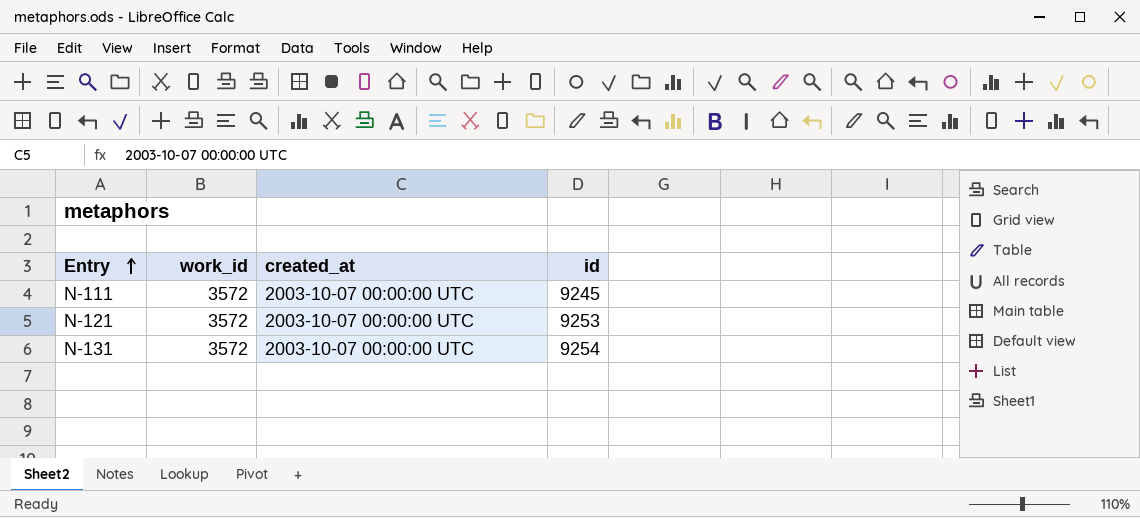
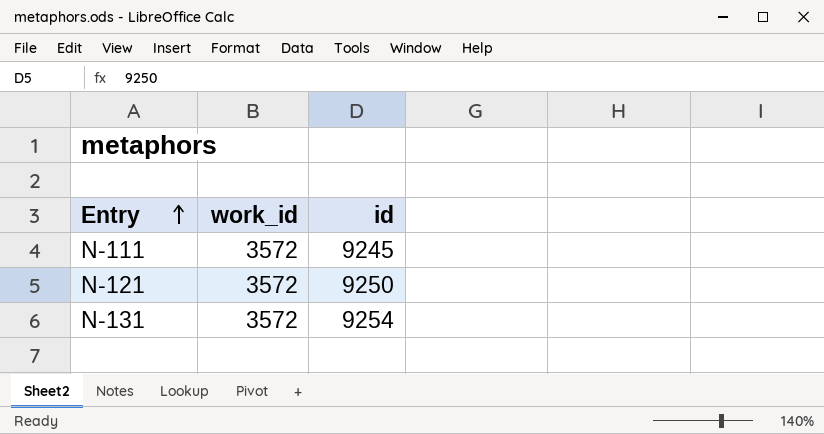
column created_at | position: 3 -> none
N-121 | id: 9253 -> 9250

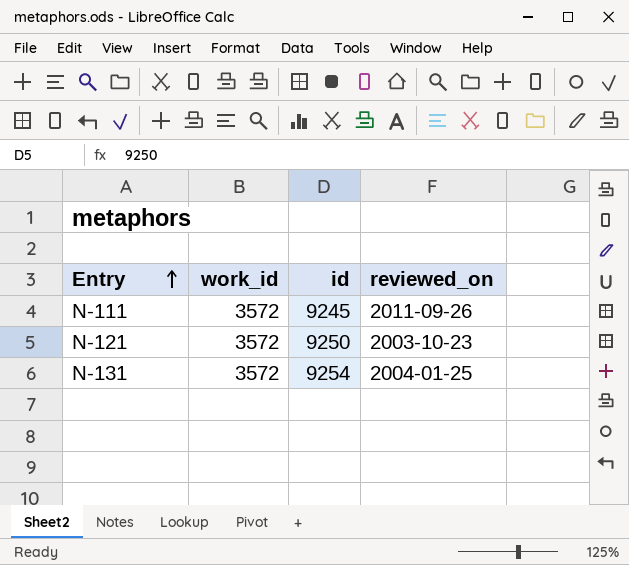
column reviewed_on | position: none -> 4

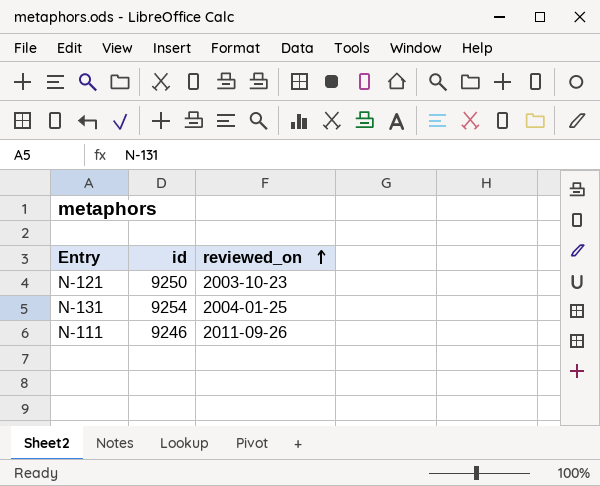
row order: Entry ascending -> reviewed_on ascending
column work_id | position: 2 -> none
N-111 | id: 9245 -> 9246

